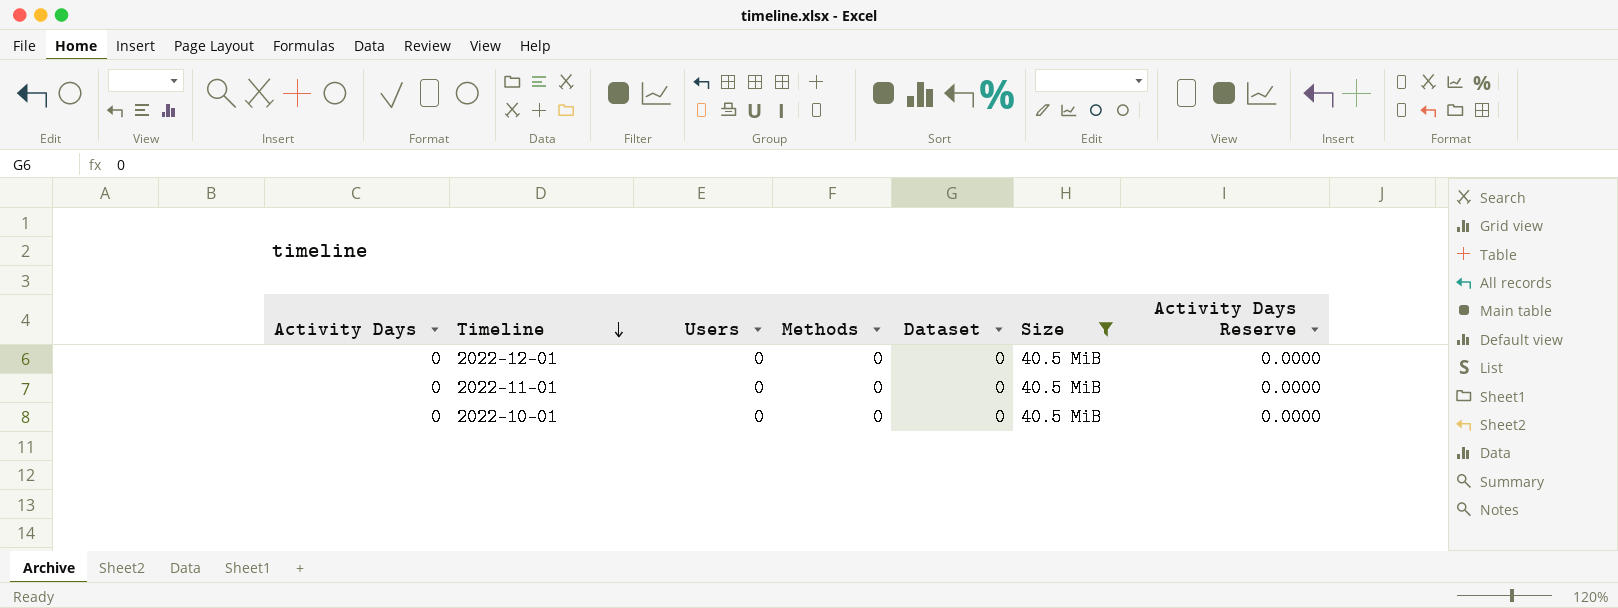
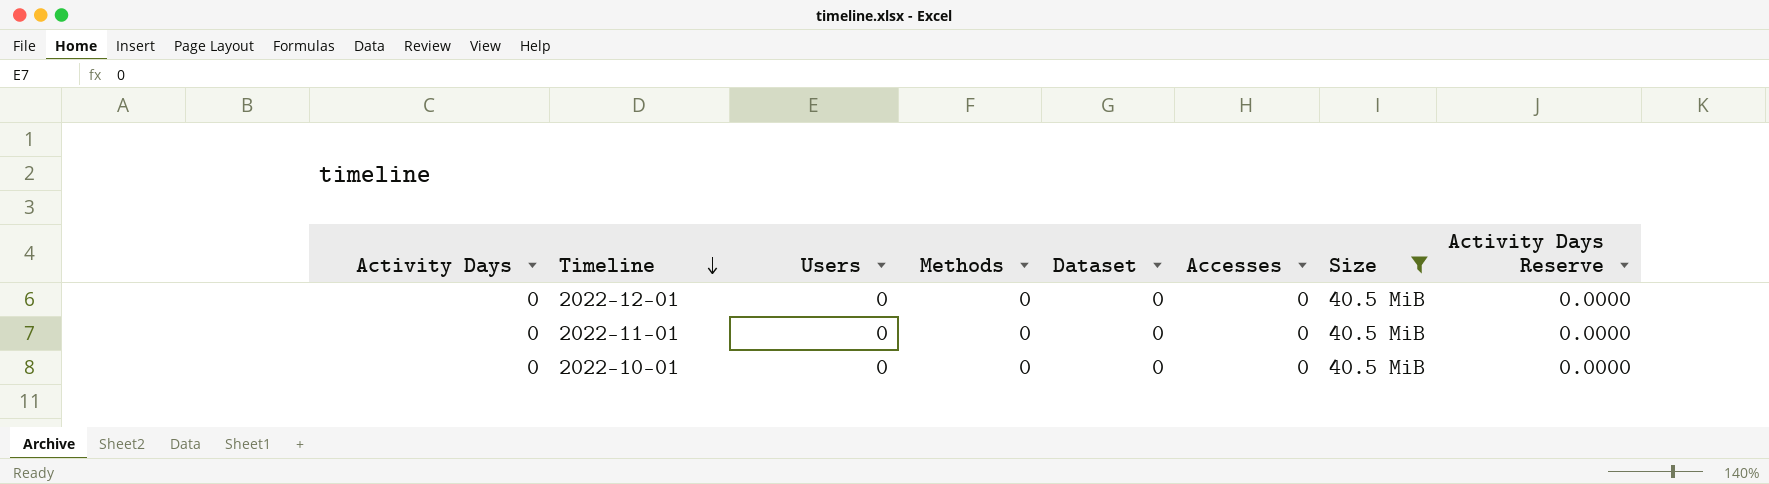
column Accesses | position: none -> 6

